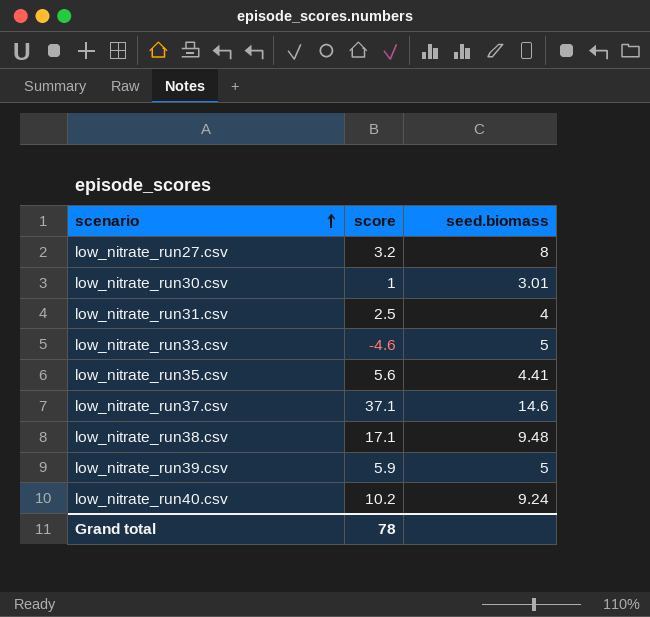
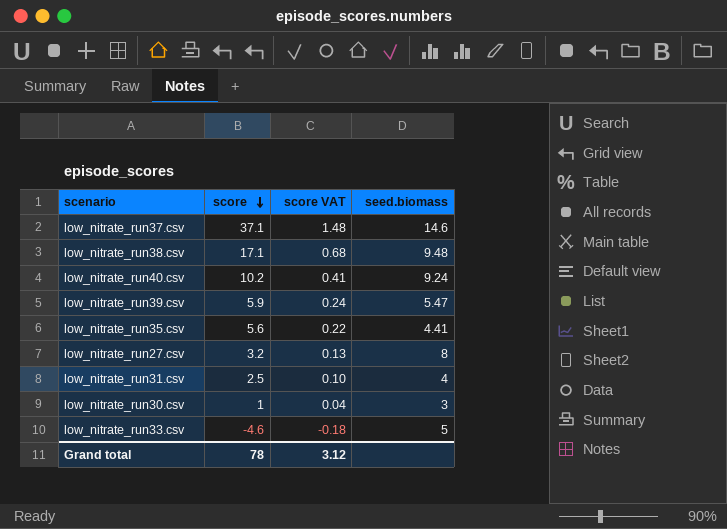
row order: scenario ascending -> score descending
column score VAT | formula: none -> [score] * 0.04
low_nitrate_run39.csv | seed.biomass: 5 -> 5.47
low_nitrate_run30.csv | seed.biomass: 3.01 -> 3

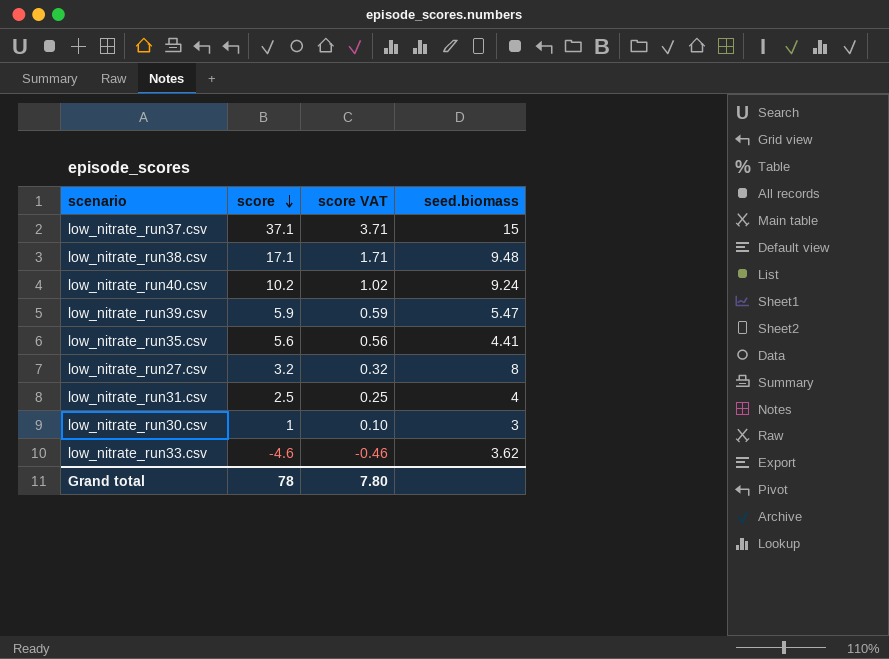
column score VAT | formula: [score] * 0.04 -> [score] * 0.1
low_nitrate_run37.csv | seed.biomass: 14.6 -> 15
low_nitrate_run33.csv | seed.biomass: 5 -> 3.62
Grand total | score VAT: 3.12 -> 7.80

